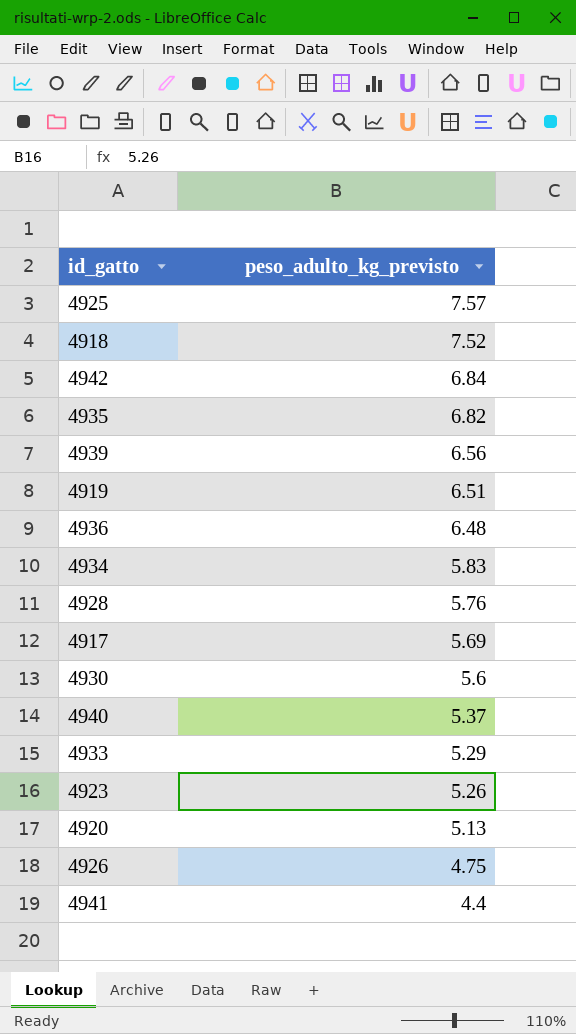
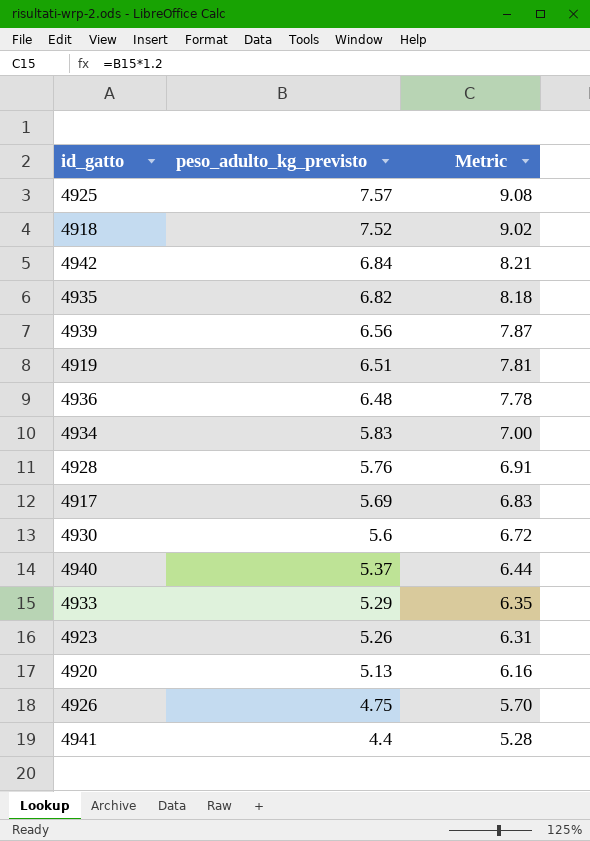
column Metric | formula: none -> [peso_adulto_kg_previsto] * 1.2

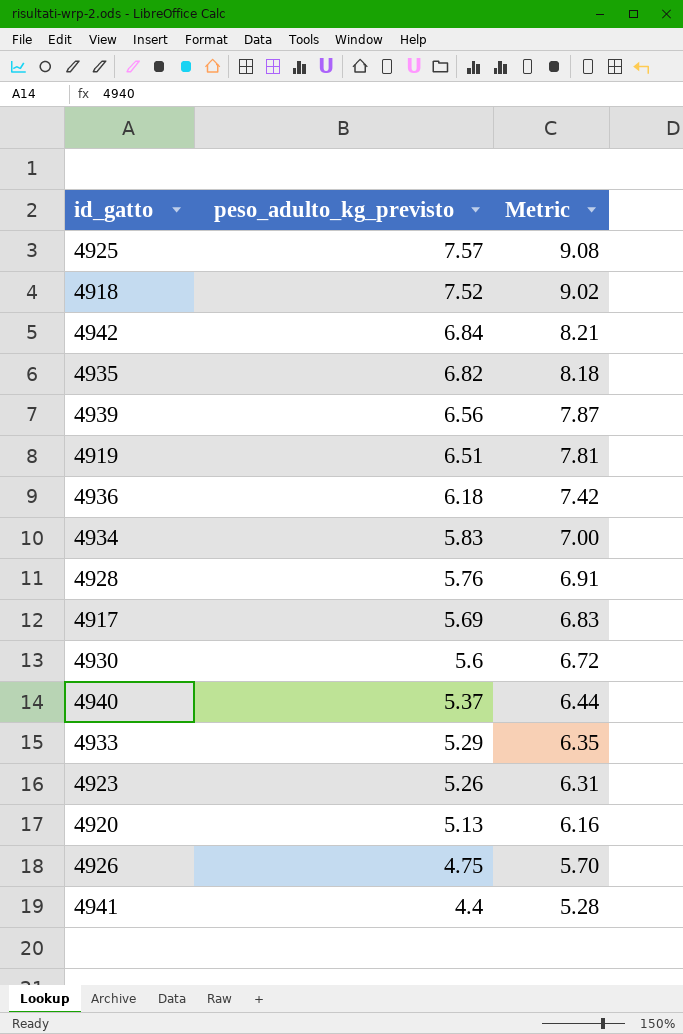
4936 | peso_adulto_kg_previsto: 6.48 -> 6.18
4936 | Metric: 7.78 -> 7.42

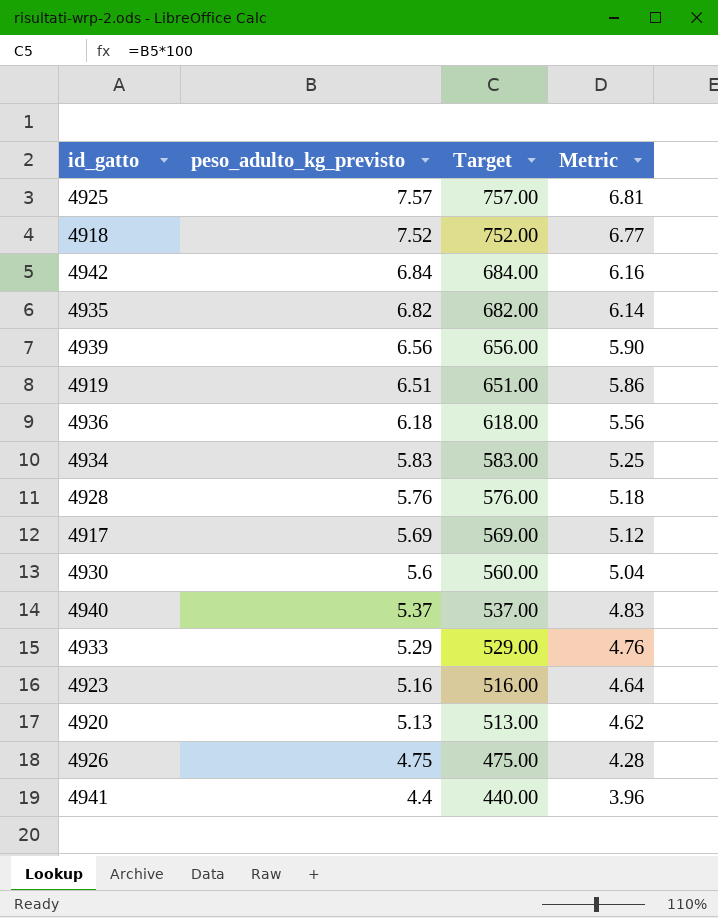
column Target | formula: none -> [peso_adulto_kg_previsto] * 100
column Metric | formula: [peso_adulto_kg_previsto] * 1.2 -> [peso_adulto_kg_previsto] * 0.9
4923 | peso_adulto_kg_previsto: 5.26 -> 5.16

